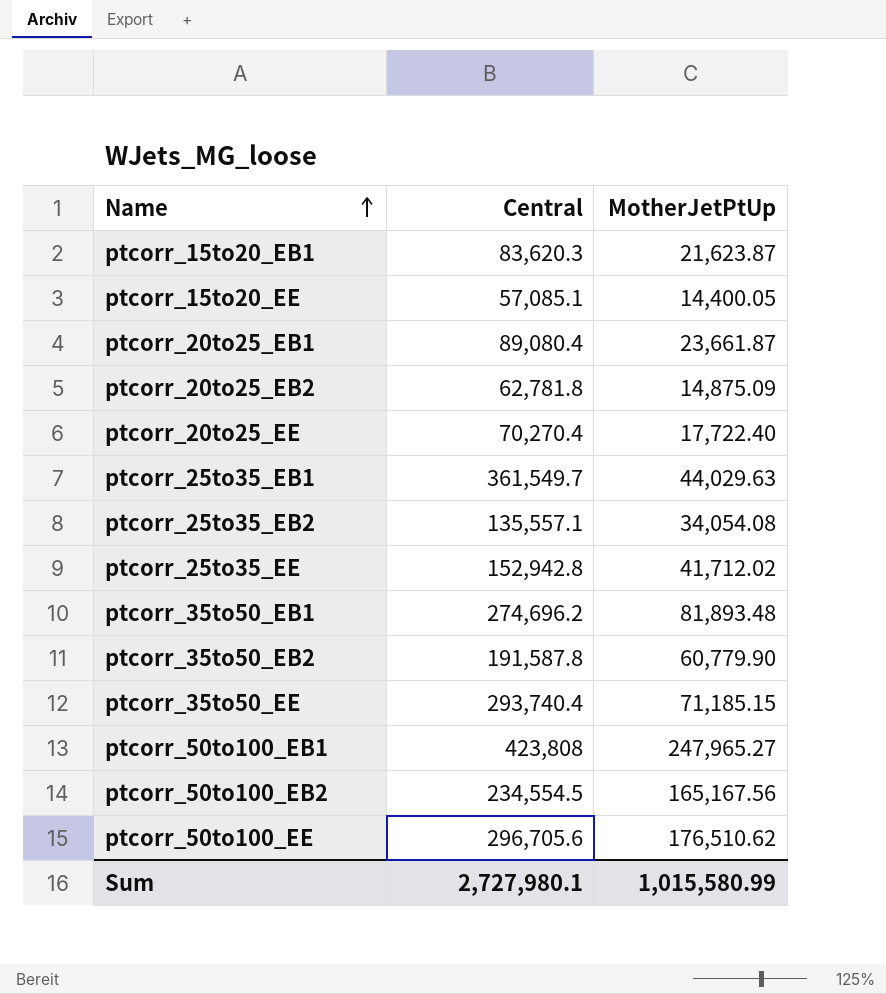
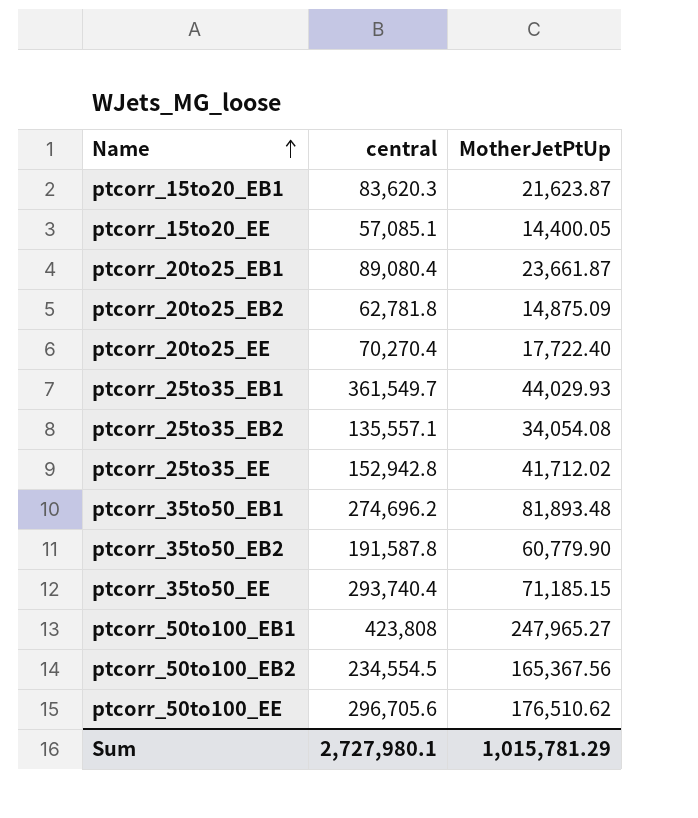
column name: Central -> central
ptcorr_25to35_EB1 | MotherJetPtUp: 44,029.63 -> 44,029.93
ptcorr_50to100_EB2 | MotherJetPtUp: 165,167.56 -> 165,367.56
Sum | MotherJetPtUp: 1,015,580.99 -> 1,015,781.29

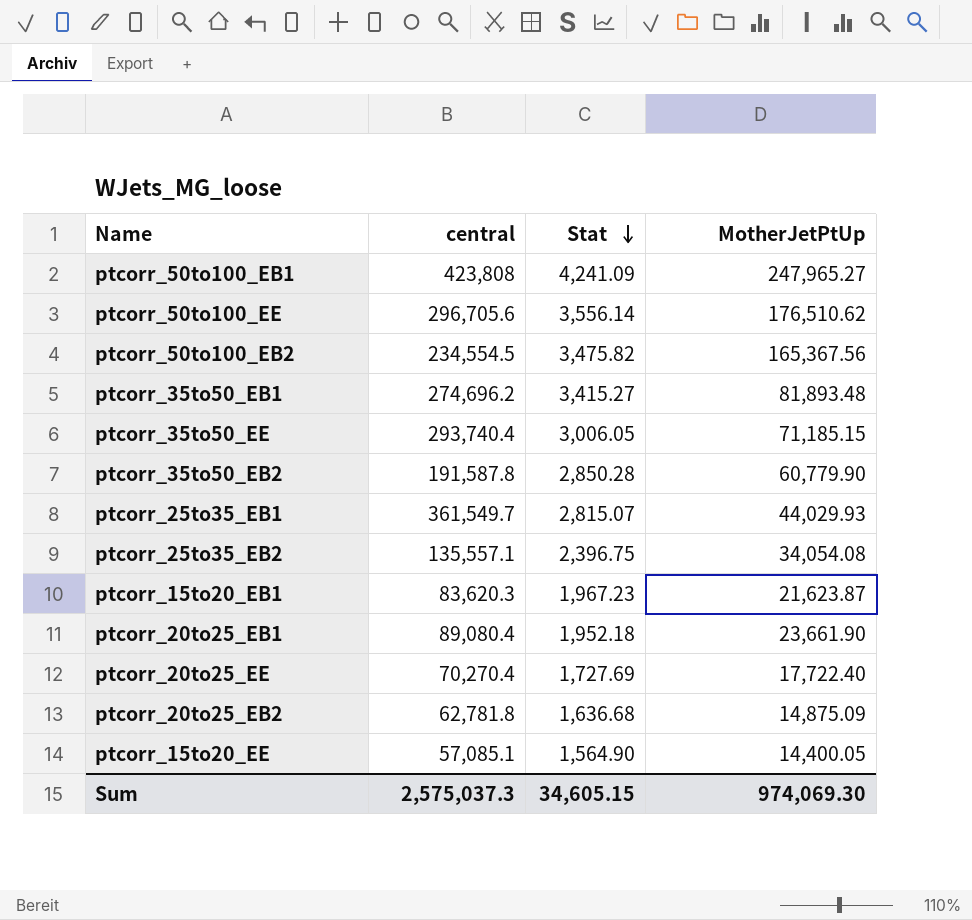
row order: Name ascending -> Stat descending
column Stat | position: none -> 3
row ptcorr_25to35_EE: 152,942.8 | 41,712.02 -> none
ptcorr_20to25_EB1 | MotherJetPtUp: 23,661.87 -> 23,661.90
Sum | central: 2,727,980.1 -> 2,575,037.3
Sum | MotherJetPtUp: 1,015,781.29 -> 974,069.30

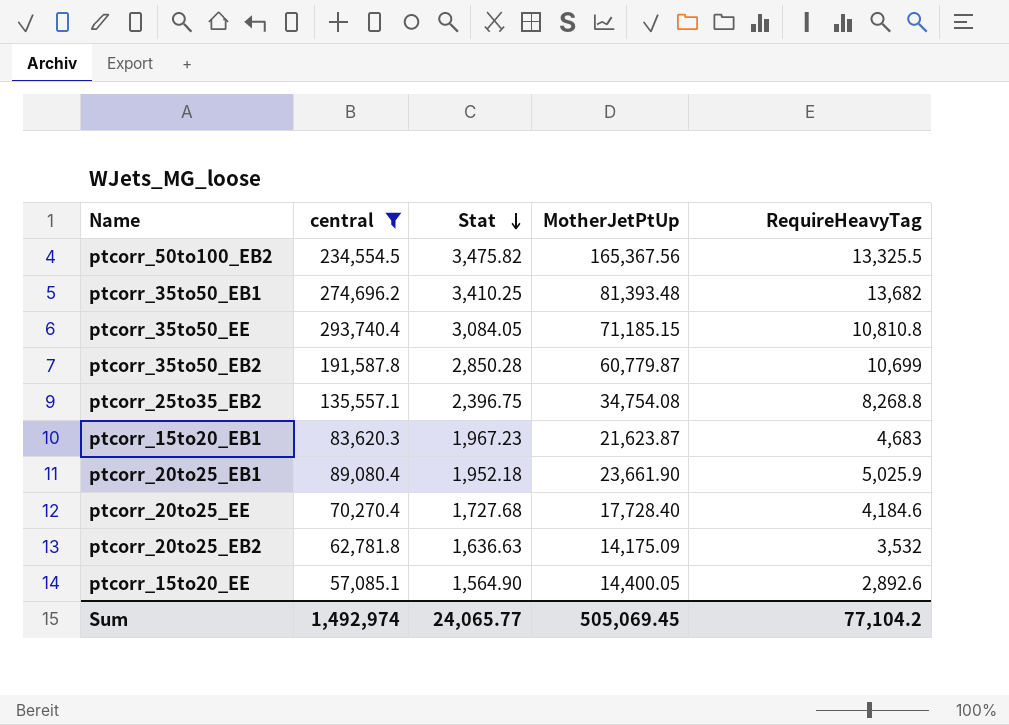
filter: none -> central <= 293,740.4
column RequireHeavyTag | position: none -> 5
ptcorr_35to50_EB1 | Stat: 3,415.27 -> 3,410.25
ptcorr_35to50_EB1 | MotherJetPtUp: 81,893.48 -> 81,393.48
ptcorr_35to50_EE | Stat: 3,006.05 -> 3,084.05
ptcorr_35to50_EB2 | MotherJetPtUp: 60,779.90 -> 60,779.87
ptcorr_25to35_EB2 | MotherJetPtUp: 34,054.08 -> 34,754.08
ptcorr_20to25_EE | Stat: 1,727.69 -> 1,727.68
ptcorr_20to25_EE | MotherJetPtUp: 17,722.40 -> 17,728.40
ptcorr_20to25_EB2 | Stat: 1,636.68 -> 1,636.63
ptcorr_20to25_EB2 | MotherJetPtUp: 14,875.09 -> 14,175.09
Sum | central: 2,575,037.3 -> 1,492,974
Sum | Stat: 34,605.15 -> 24,065.77
Sum | MotherJetPtUp: 974,069.30 -> 505,069.45

